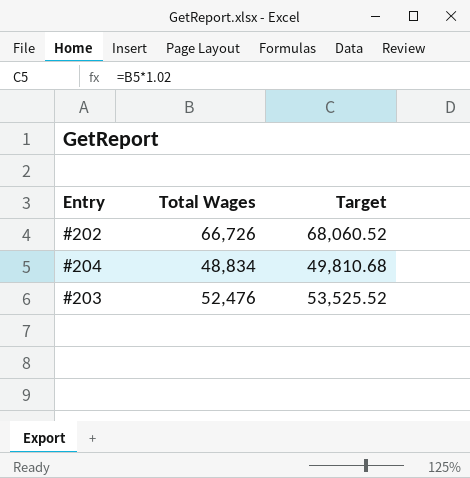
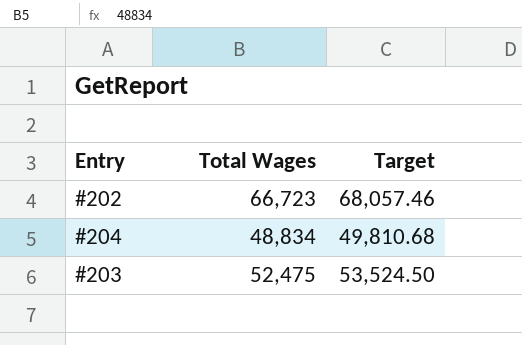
#202 | Total Wages: 66,726 -> 66,723
#202 | Target: 68,060.52 -> 68,057.46
#203 | Total Wages: 52,476 -> 52,475
#203 | Target: 53,525.52 -> 53,524.50

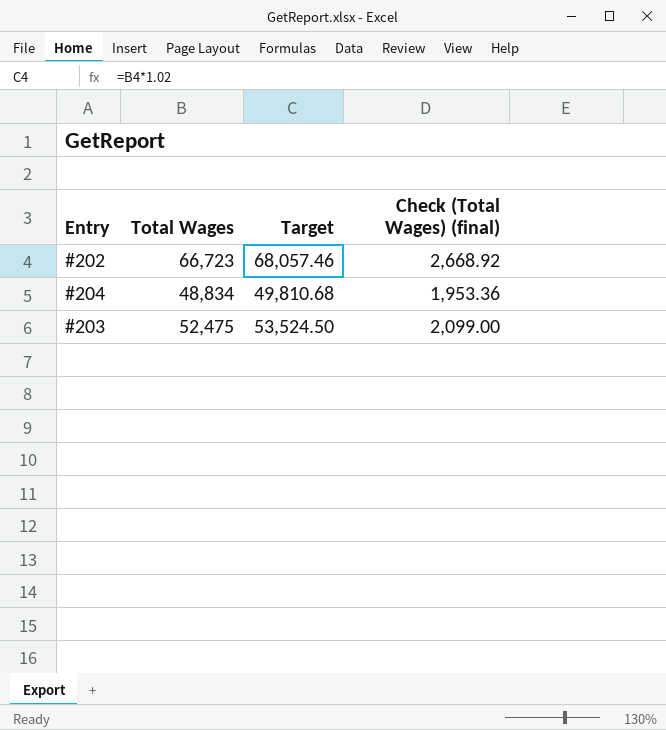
column Check (Total Wages) (final) | formula: none -> [Total Wages] * 0.04

